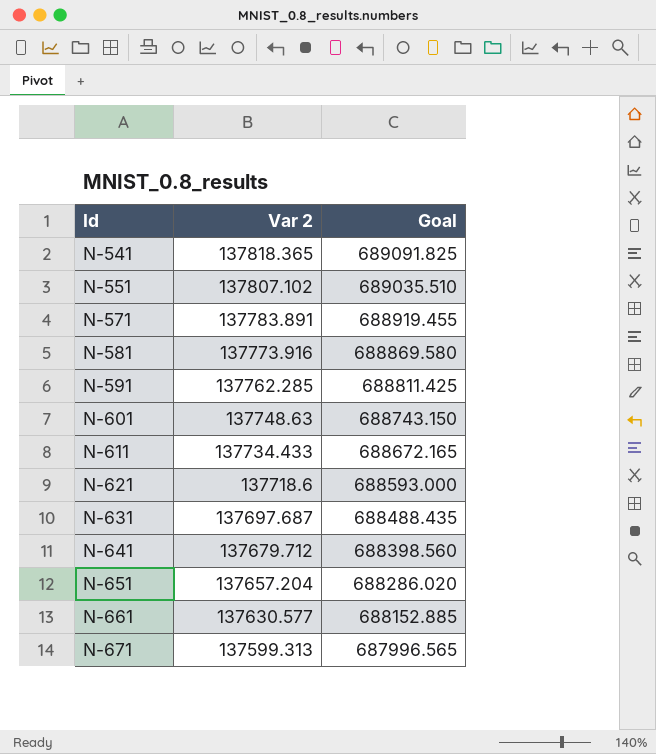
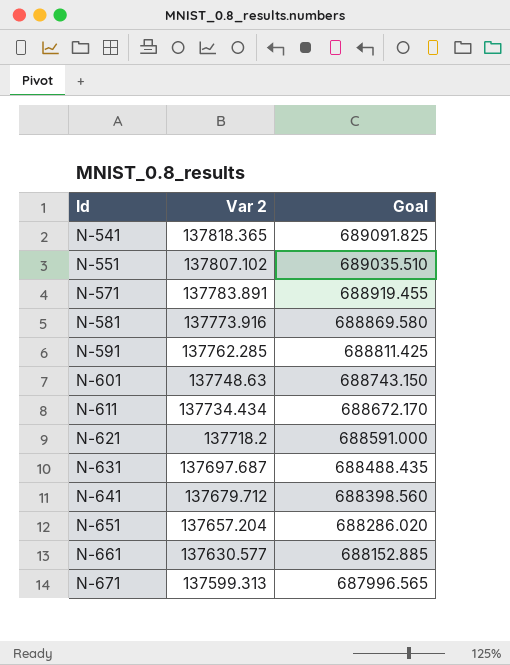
N-611 | Var 2: 137734.433 -> 137734.434
N-611 | Goal: 688672.165 -> 688672.170
N-621 | Var 2: 137718.6 -> 137718.2
N-621 | Goal: 688593.000 -> 688591.000

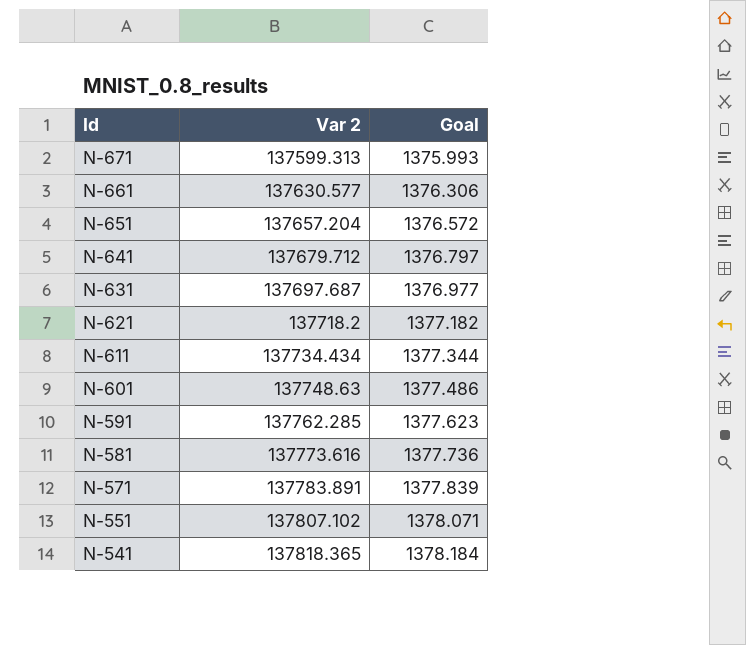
row order: Id ascending -> Id descending
column Goal | formula: [Var 2] * 5 -> [Var 2] * 0.01
N-581 | Var 2: 137773.916 -> 137773.616

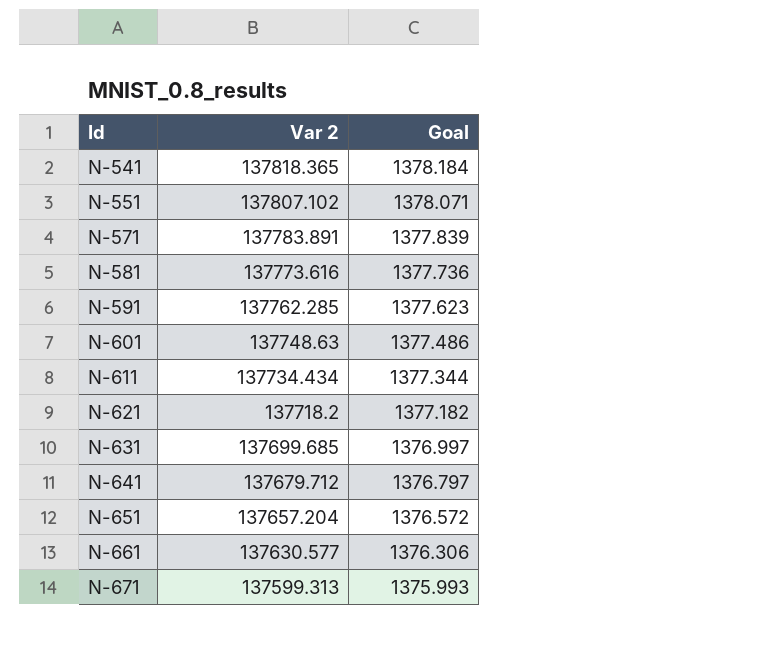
row order: Id descending -> Id ascending
N-631 | Var 2: 137697.687 -> 137699.685
N-631 | Goal: 1376.977 -> 1376.997

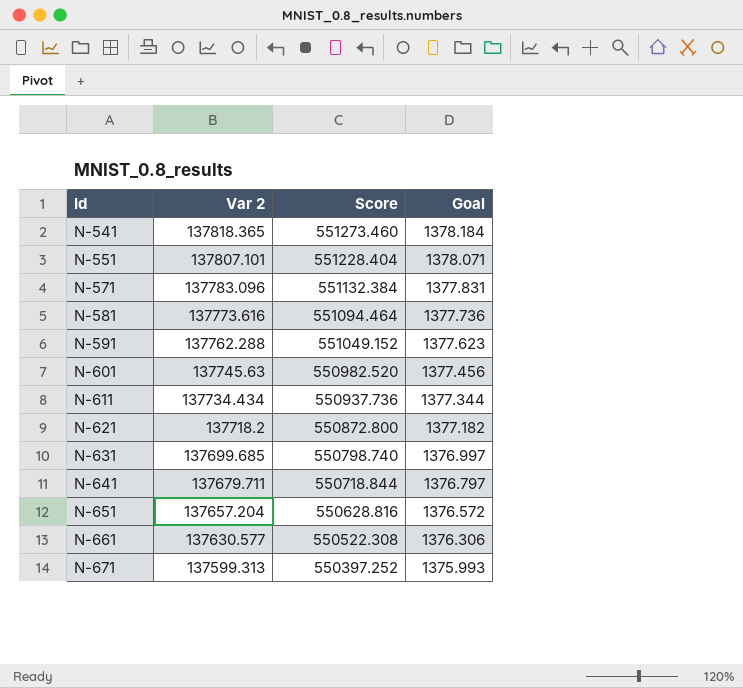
column Score | formula: none -> [Var 2] * 4
N-551 | Var 2: 137807.102 -> 137807.101
N-571 | Var 2: 137783.891 -> 137783.096
N-571 | Goal: 1377.839 -> 1377.831
N-591 | Var 2: 137762.285 -> 137762.288
N-601 | Var 2: 137748.63 -> 137745.63
N-601 | Goal: 1377.486 -> 1377.456
N-641 | Var 2: 137679.712 -> 137679.711

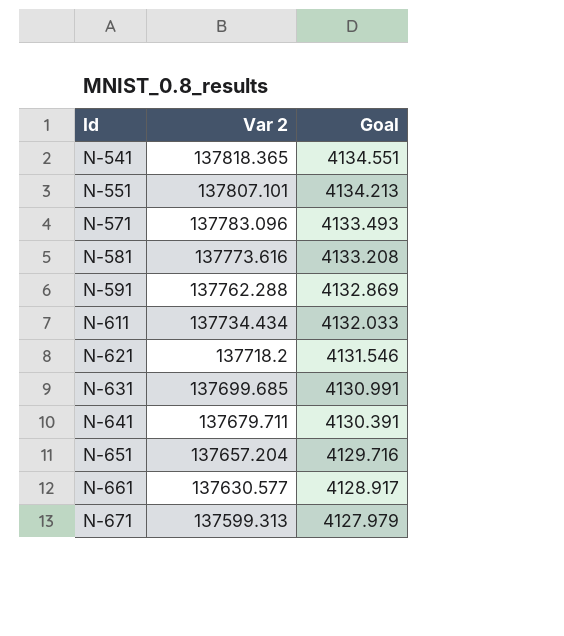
column Score | formula: [Var 2] * 4 -> none
column Goal | formula: [Var 2] * 0.01 -> [Var 2] * 0.03
row N-601: 137745.63 | 550982.520 | 1377.456 -> none

